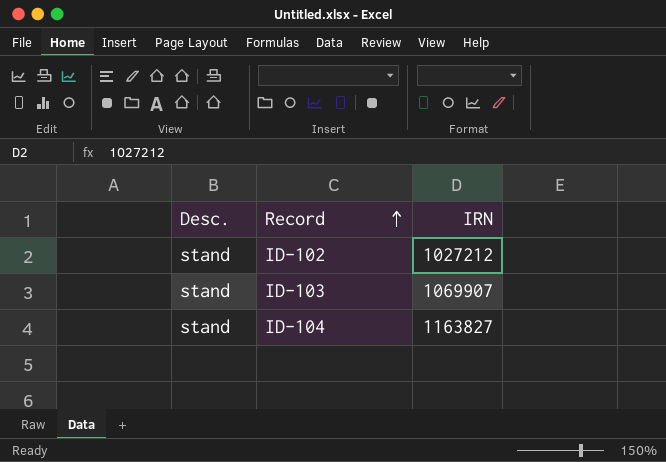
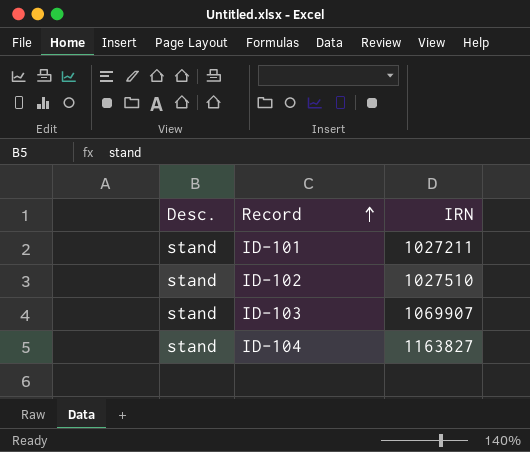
row ID-101: none -> stand | 1027211
ID-102 | IRN: 1027212 -> 1027510

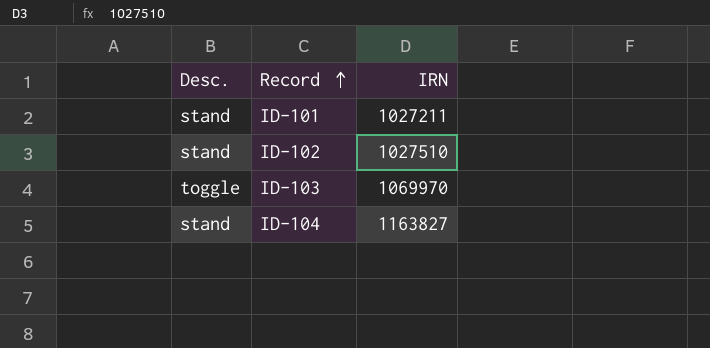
ID-103 | Desc.: stand -> toggle
ID-103 | IRN: 1069907 -> 1069970

